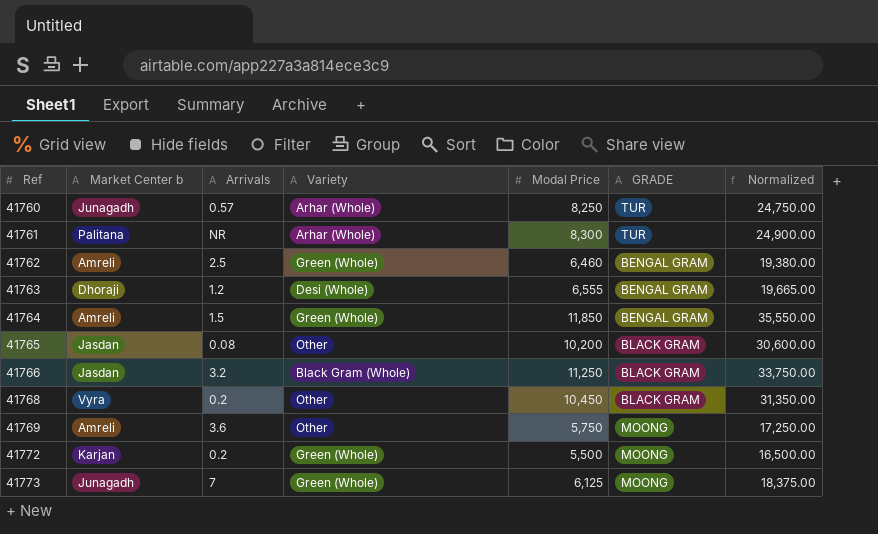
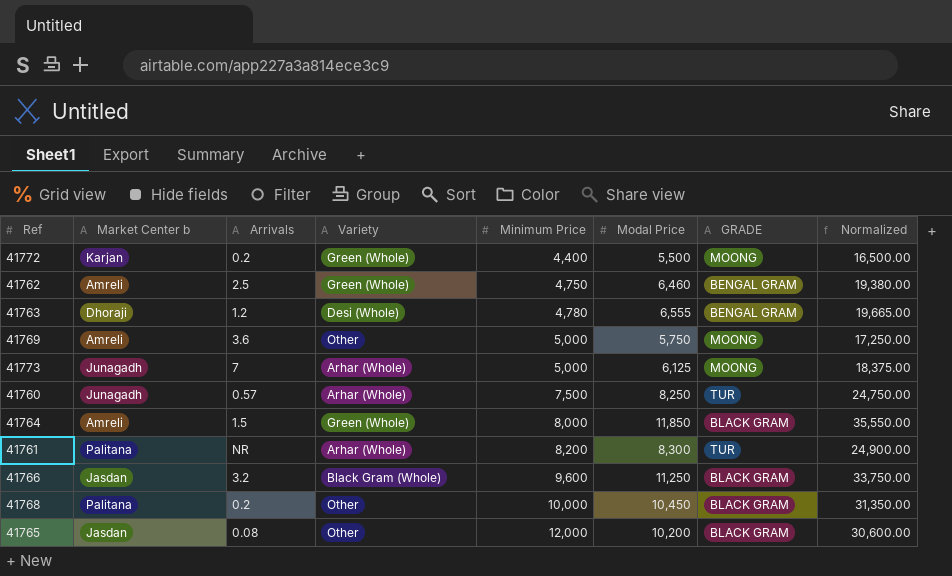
row order: Ref ascending -> Minimum Price ascending
column Minimum Price | position: none -> 5
41773 | Variety: Green (Whole) -> Arhar (Whole)
41764 | GRADE: BENGAL GRAM -> BLACK GRAM
41768 | Market Center b: Vyra -> Palitana

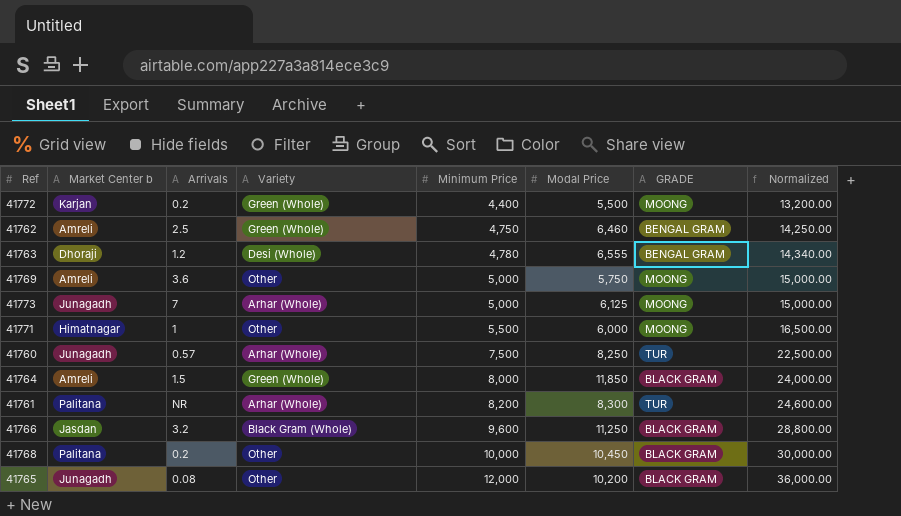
column Normalized | formula: [Modal Price] * 3 -> [Minimum Price] * 3
row 41771: none -> Himatnagar | 1 | Other | 5,500 | 6,000 | MOONG | 16,500.00
41765 | Market Center b: Jasdan -> Junagadh

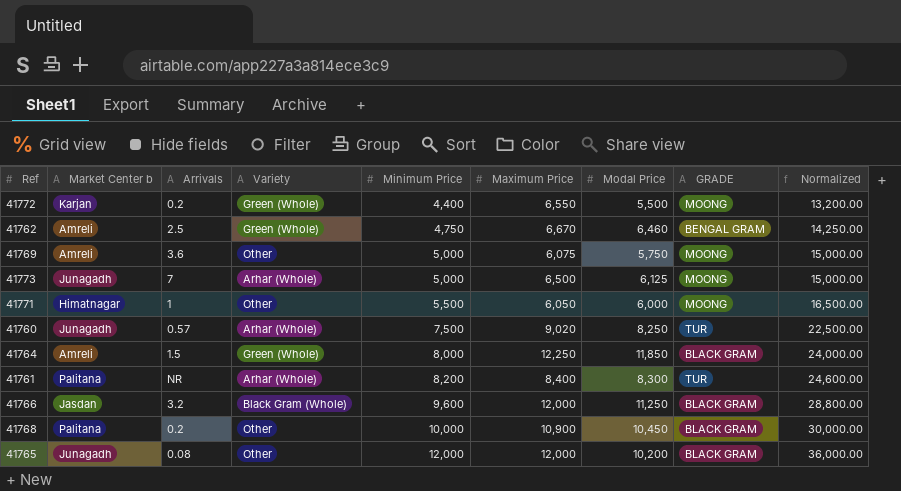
column Maximum Price | position: none -> 6
row 41763: Dhoraji | 1.2 | Desi (Whole) | 4,780 | 6,555 | BENGAL GRAM | 14,340.00 -> none

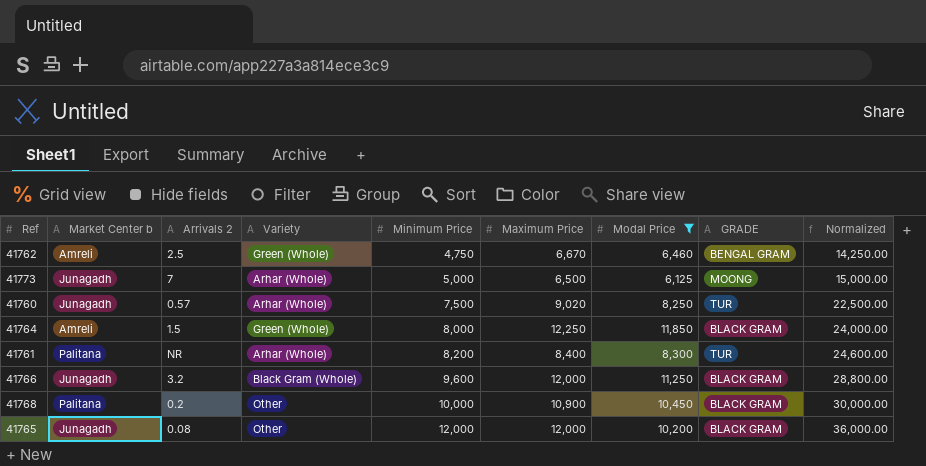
filter: none -> Modal Price >= 6,125
column name: Arrivals -> Arrivals 2
41766 | Market Center b: Jasdan -> Junagadh

